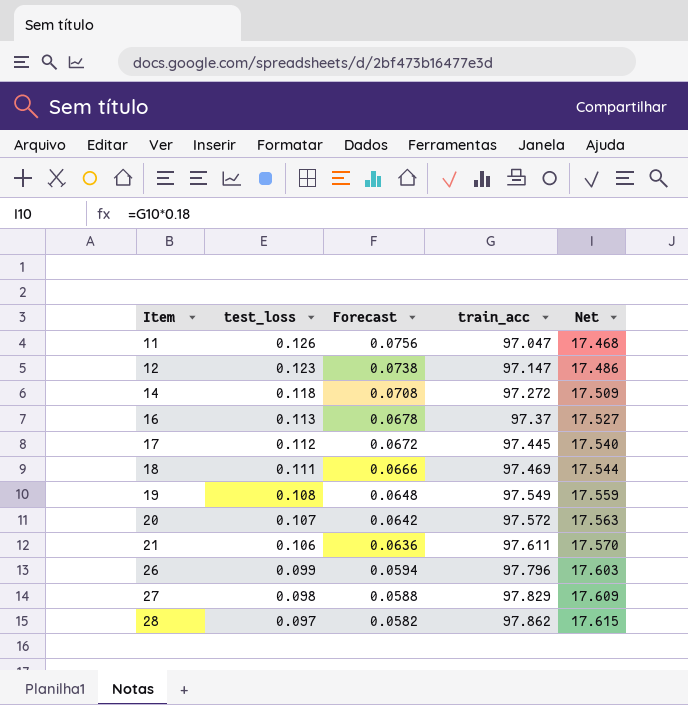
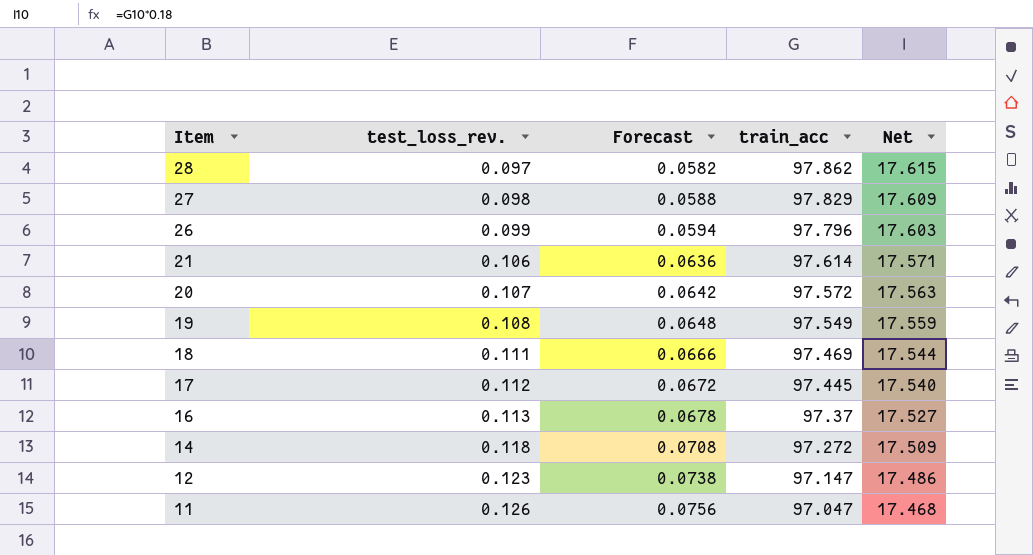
row order: Item ascending -> Item descending
column name: test_loss -> test_loss_rev.
21 | train_acc: 97.611 -> 97.614
21 | Net: 17.570 -> 17.571

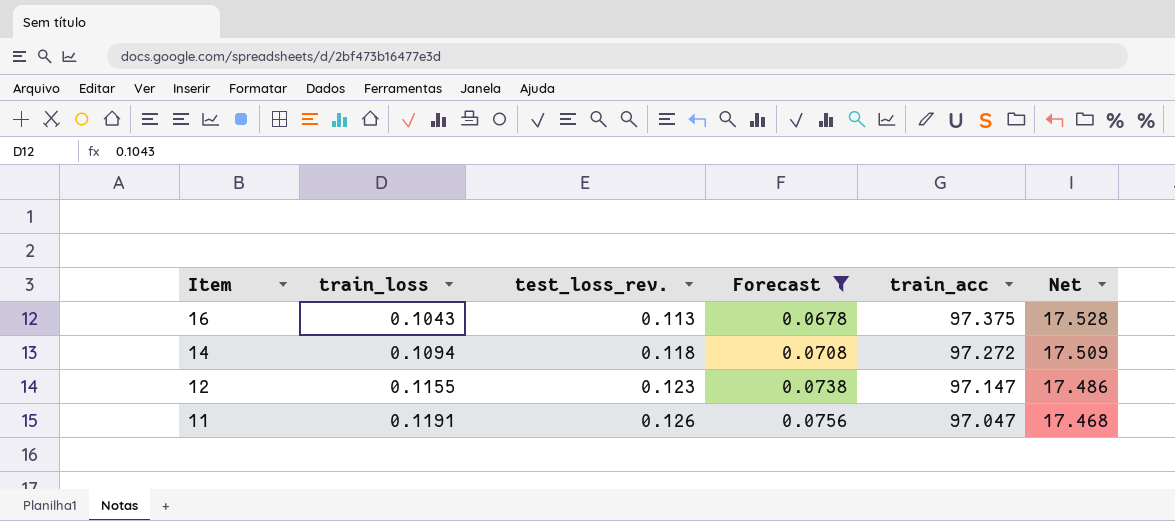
filter: none -> Forecast >= 0.0678
column train_loss | position: none -> 2
16 | train_acc: 97.37 -> 97.375
16 | Net: 17.527 -> 17.528

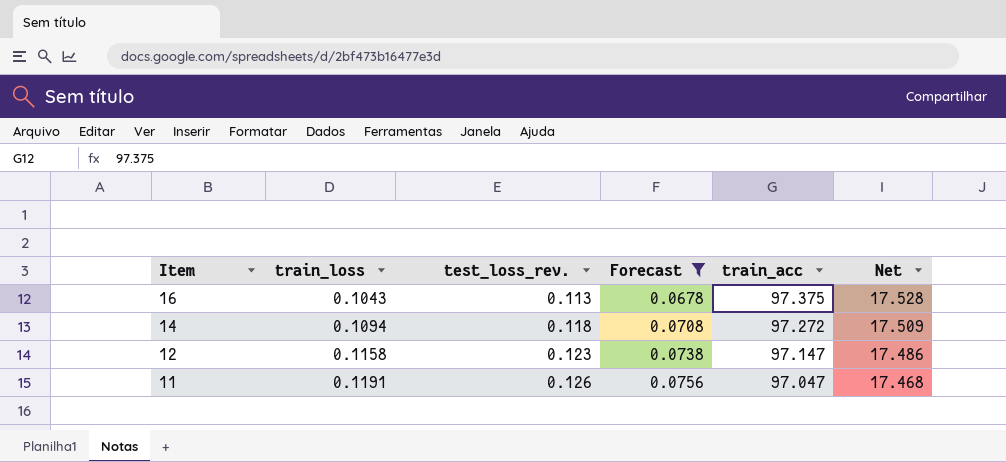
12 | train_loss: 0.1155 -> 0.1158

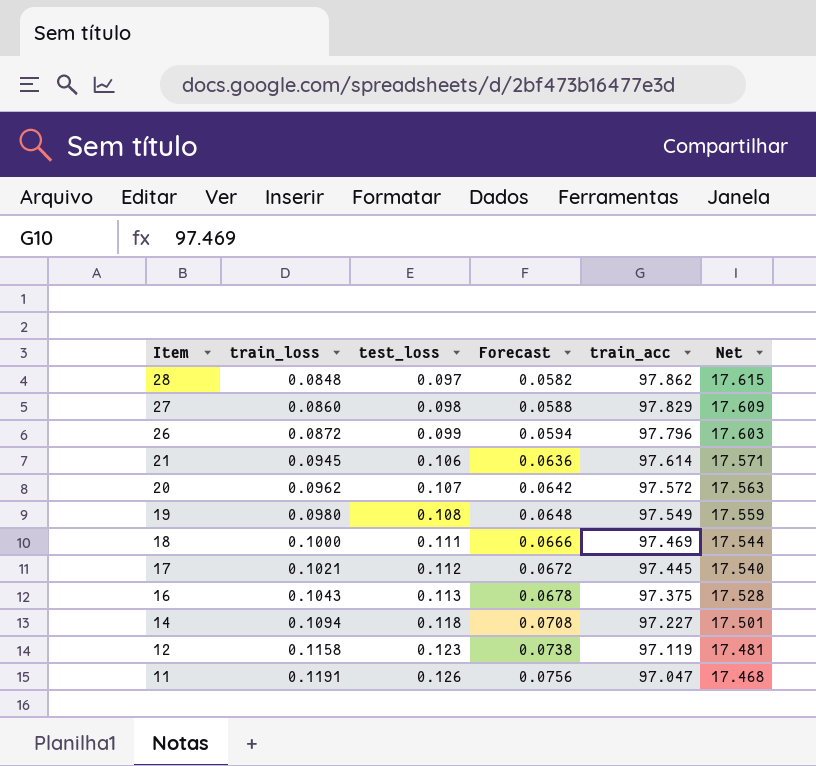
filter: Forecast >= 0.0678 -> none
column name: test_loss_rev. -> test_loss
14 | train_acc: 97.272 -> 97.227
14 | Net: 17.509 -> 17.501
12 | train_acc: 97.147 -> 97.119
12 | Net: 17.486 -> 17.481

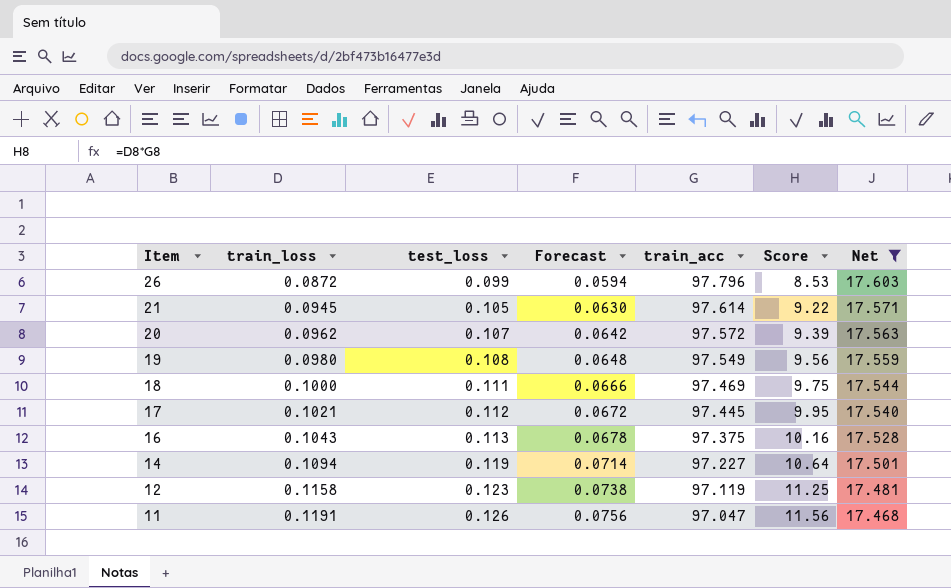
filter: none -> Net <= 17.603
column Score | formula: none -> [train_loss] * [train_acc]
21 | test_loss: 0.106 -> 0.105
21 | Forecast: 0.0636 -> 0.0630
14 | test_loss: 0.118 -> 0.119
14 | Forecast: 0.0708 -> 0.0714

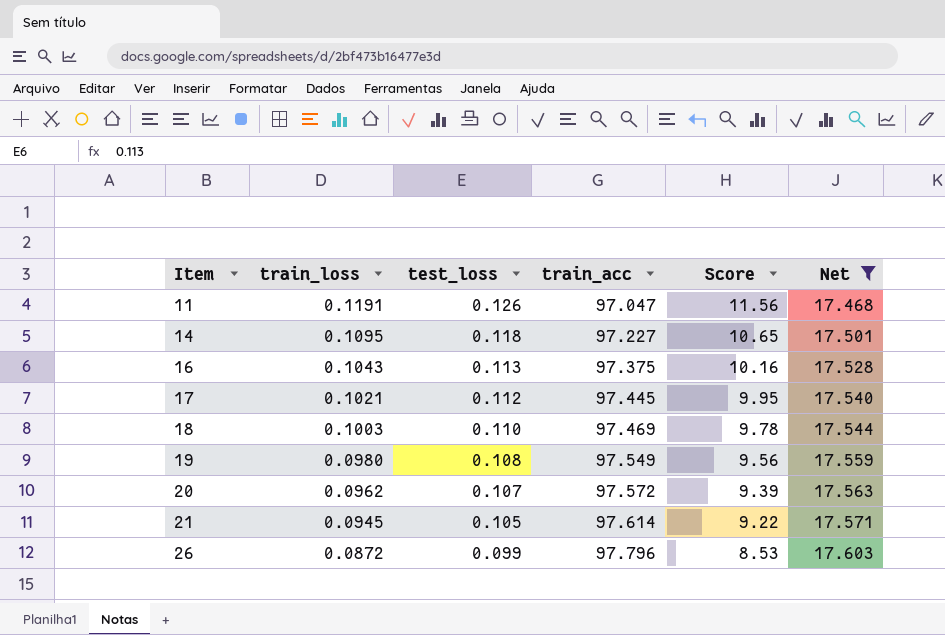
row order: Item descending -> Item ascending
column Forecast | formula: [test_loss] * 0.6 -> none
row 12: 0.1158 | 0.123 | 0.0738 | 97.119 | 11.25 | 17.481 -> none
14 | train_loss: 0.1094 -> 0.1095
14 | test_loss: 0.119 -> 0.118
14 | Score: 10.64 -> 10.65
18 | train_loss: 0.1000 -> 0.1003
18 | test_loss: 0.111 -> 0.110
18 | Score: 9.75 -> 9.78

